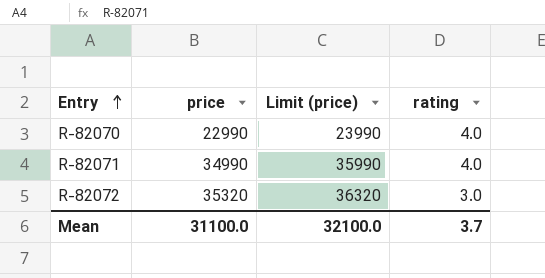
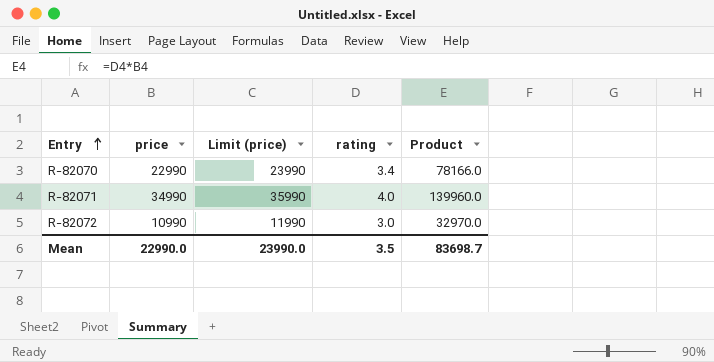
column Product | formula: none -> [price] * [rating]
R-82070 | rating: 4.0 -> 3.4
R-82072 | price: 35320 -> 10990
R-82072 | Limit (price): 36320 -> 11990
Mean | price: 31100.0 -> 22990.0
Mean | Limit (price): 32100.0 -> 23990.0
Mean | rating: 3.7 -> 3.5

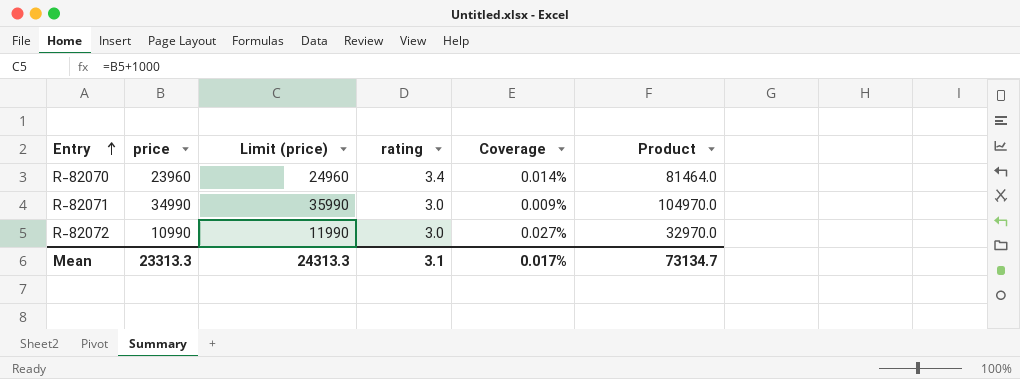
column Coverage | formula: none -> [rating] / [price]
R-82070 | price: 22990 -> 23960
R-82070 | Limit (price): 23990 -> 24960
R-82070 | Product: 78166.0 -> 81464.0
R-82071 | rating: 4.0 -> 3.0
R-82071 | Product: 139960.0 -> 104970.0
Mean | price: 22990.0 -> 23313.3
Mean | Limit (price): 23990.0 -> 24313.3
Mean | rating: 3.5 -> 3.1
Mean | Product: 83698.7 -> 73134.7

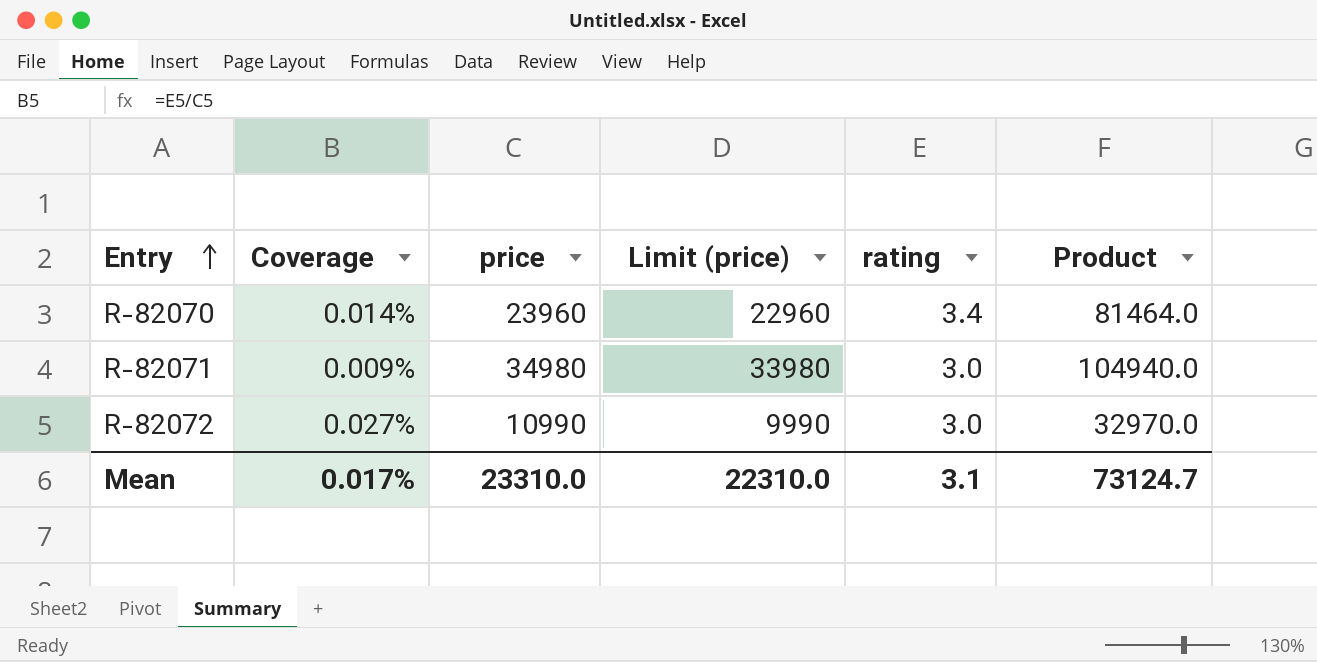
column Coverage | position: 5 -> 2
column Limit (price) | formula: [price] + 1000 -> [price] - 1000
R-82071 | price: 34990 -> 34980
R-82071 | Product: 104970.0 -> 104940.0
Mean | price: 23313.3 -> 23310.0
Mean | Limit (price): 24313.3 -> 22310.0
Mean | Product: 73134.7 -> 73124.7

